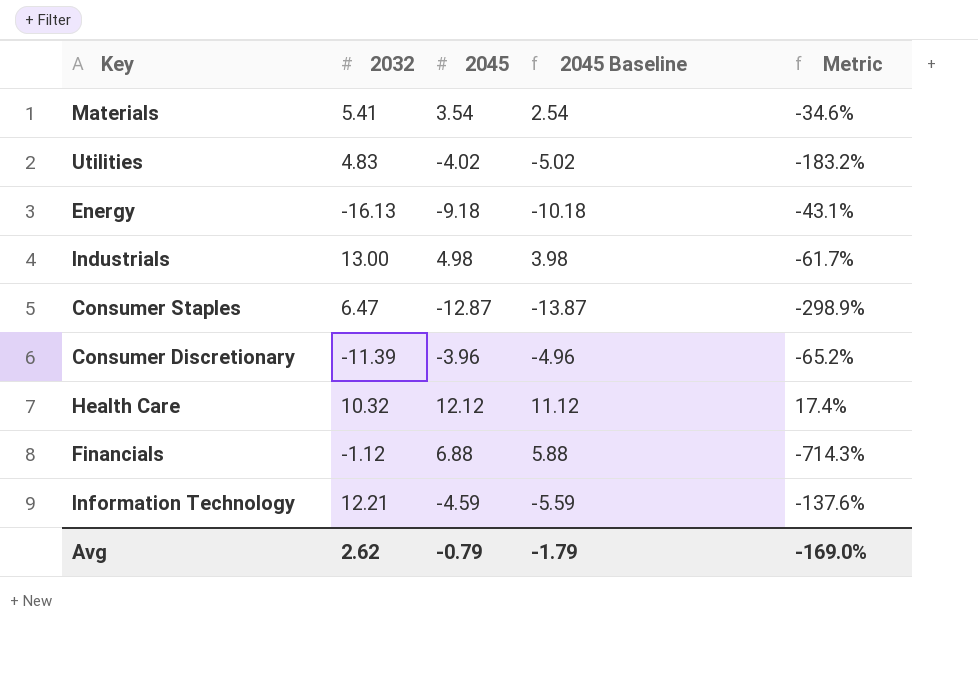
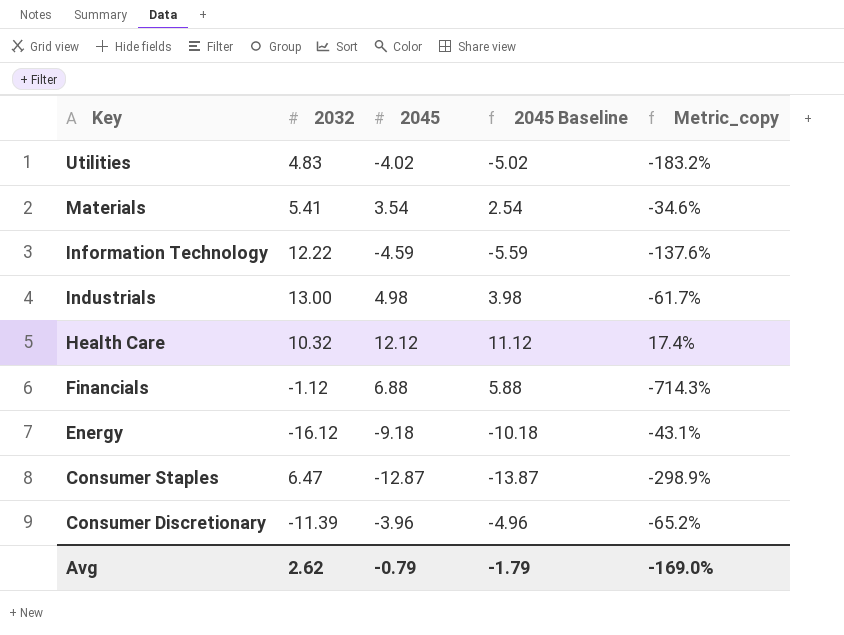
row order: none -> Key descending
column name: Metric -> Metric_copy
Information Technology | 2032: 12.21 -> 12.22
Energy | 2032: -16.13 -> -16.12

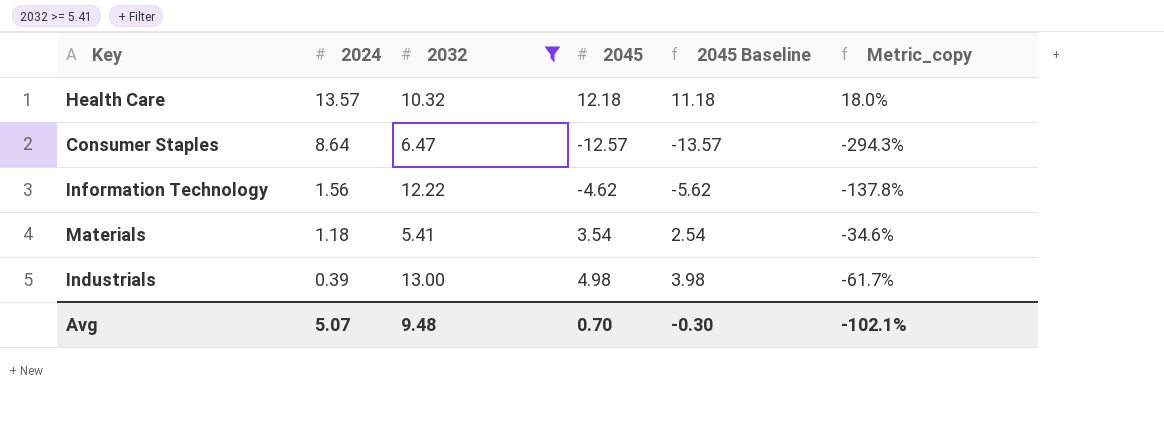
filter: none -> 2032 >= 5.41
row order: Key descending -> 2024 descending
column 2024 | position: none -> 2
Health Care | 2045: 12.12 -> 12.18
Health Care | 2045 Baseline: 11.12 -> 11.18
Health Care | Metric_copy: 17.4% -> 18.0%
Consumer Staples | 2045: -12.87 -> -12.57
Consumer Staples | 2045 Baseline: -13.87 -> -13.57
Consumer Staples | Metric_copy: -298.9% -> -294.3%
Information Technology | 2045: -4.59 -> -4.62
Information Technology | 2045 Baseline: -5.59 -> -5.62
Information Technology | Metric_copy: -137.6% -> -137.8%
Avg | 2032: 2.62 -> 9.48
Avg | 2045: -0.79 -> 0.70
Avg | 2045 Baseline: -1.79 -> -0.30
Avg | Metric_copy: -169.0% -> -102.1%

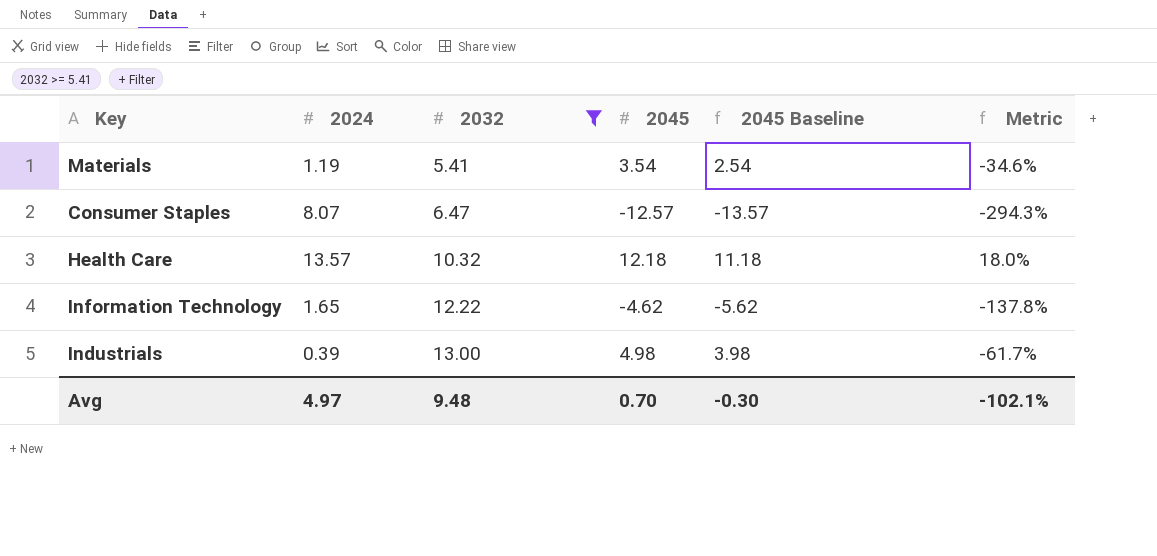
row order: 2024 descending -> 2032 ascending
column name: Metric_copy -> Metric
Materials | 2024: 1.18 -> 1.19
Consumer Staples | 2024: 8.64 -> 8.07
Information Technology | 2024: 1.56 -> 1.65
Avg | 2024: 5.07 -> 4.97

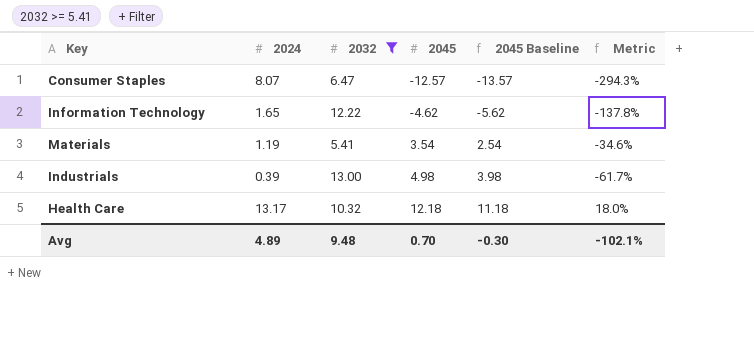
row order: 2032 ascending -> 2045 ascending
Health Care | 2024: 13.57 -> 13.17
Avg | 2024: 4.97 -> 4.89

